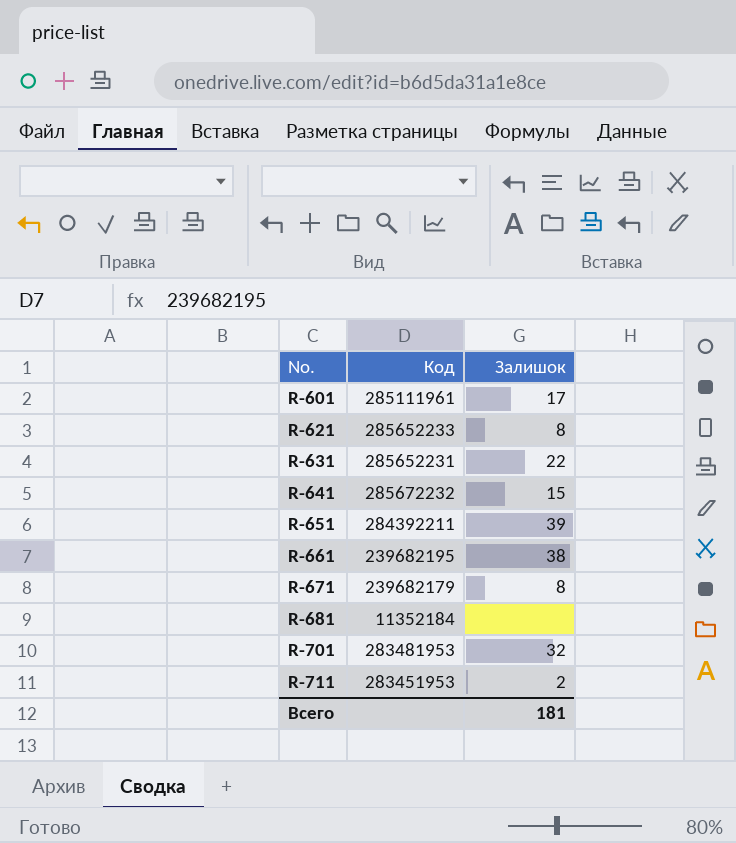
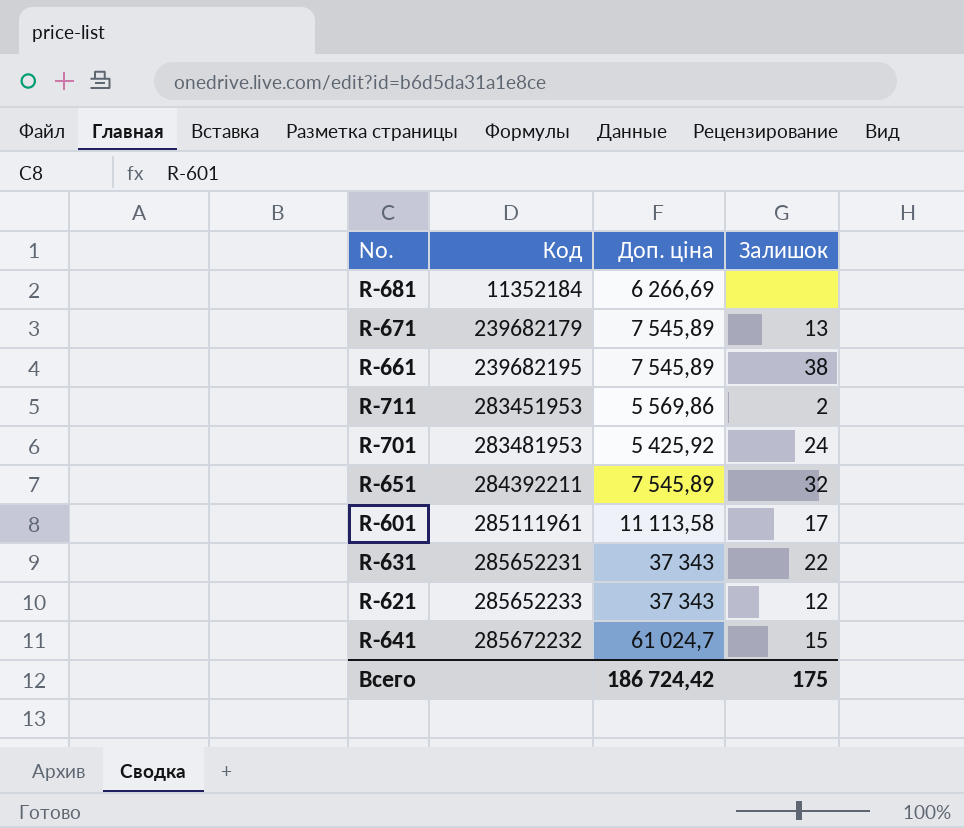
row order: No. ascending -> Код ascending
column Доп. ціна | position: none -> 3
R-671 | Залишок: 8 -> 13
R-701 | Залишок: 32 -> 24
R-651 | Залишок: 39 -> 32
R-621 | Залишок: 8 -> 12
Всего | Залишок: 181 -> 175

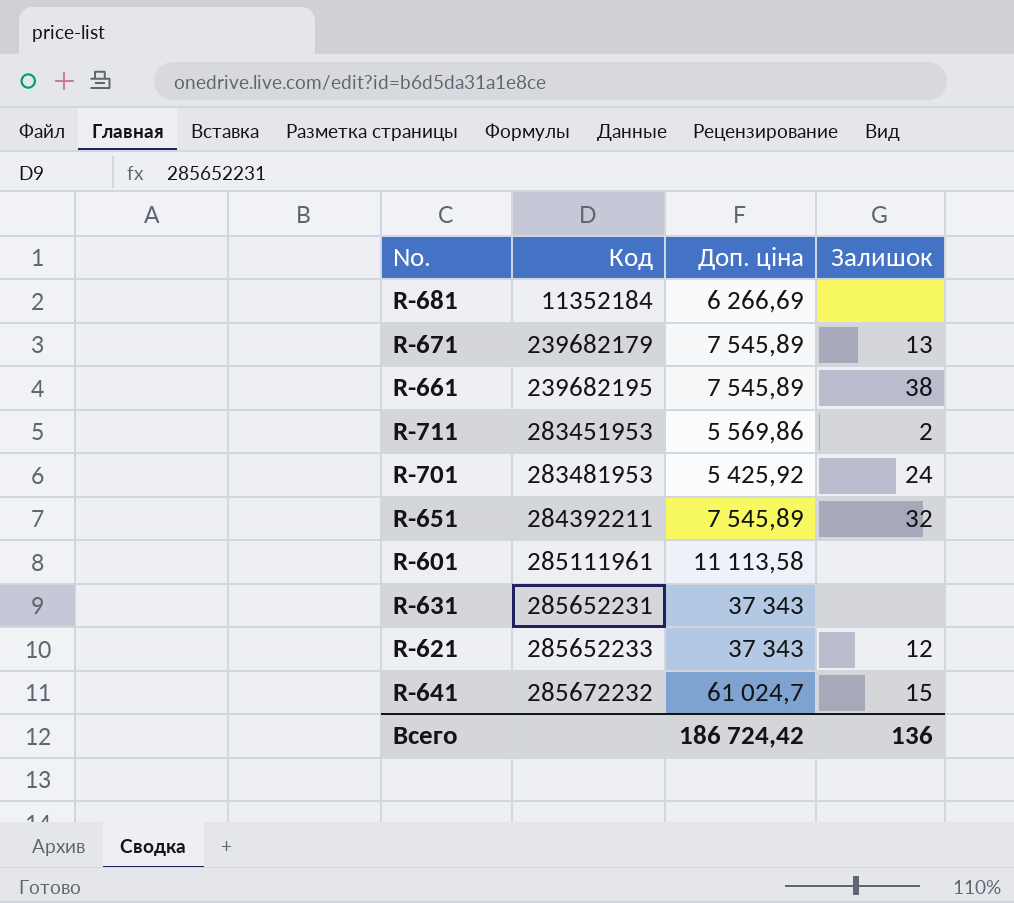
R-601 | Залишок: 17 -> none
R-631 | Залишок: 22 -> none
Всего | Залишок: 175 -> 136

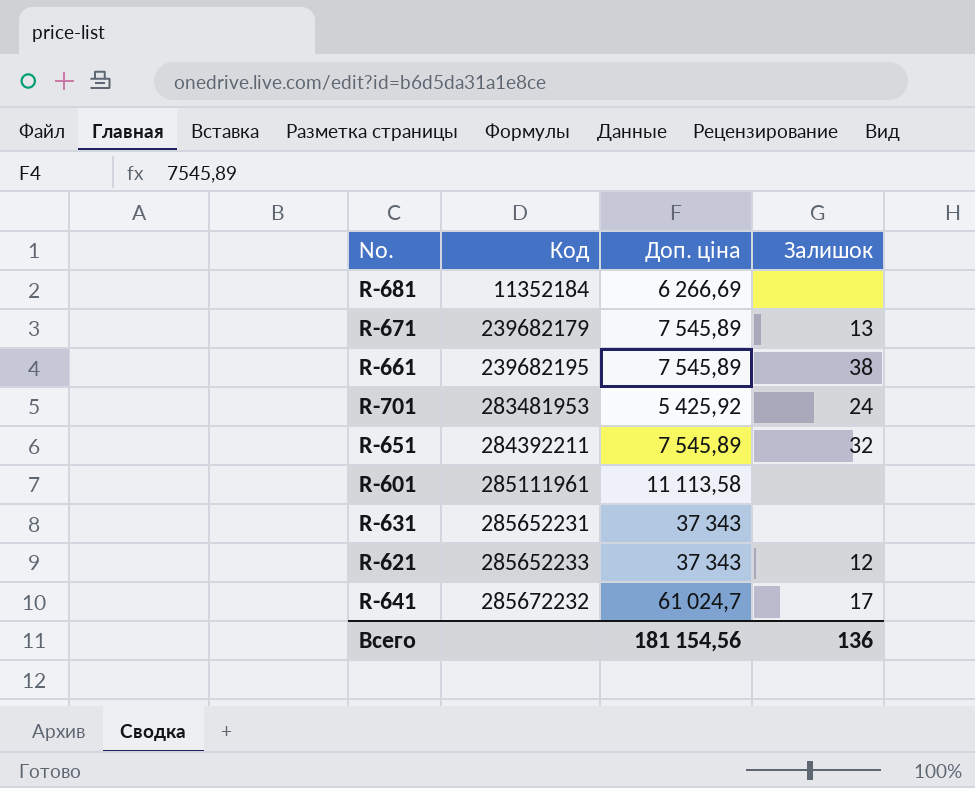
row R-711: 283451953 | 5 569,86 | 2 -> none
R-641 | Залишок: 15 -> 17
Всего | Доп. ціна: 186 724,42 -> 181 154,56

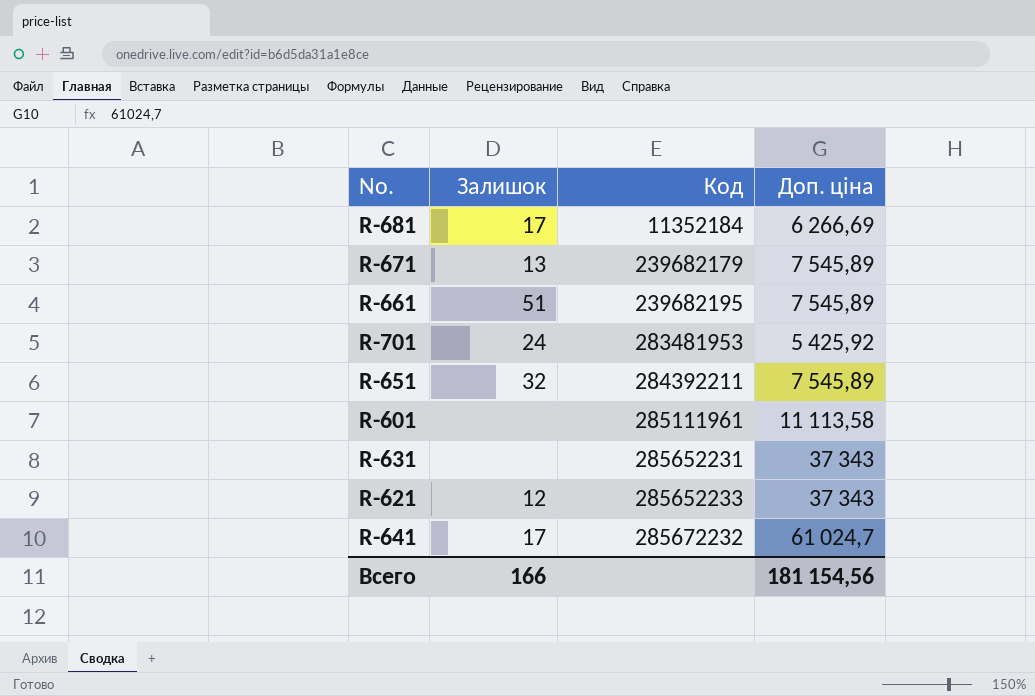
column Залишок | position: 4 -> 2
R-681 | Залишок: none -> 17
R-661 | Залишок: 38 -> 51
Всего | Залишок: 136 -> 166

